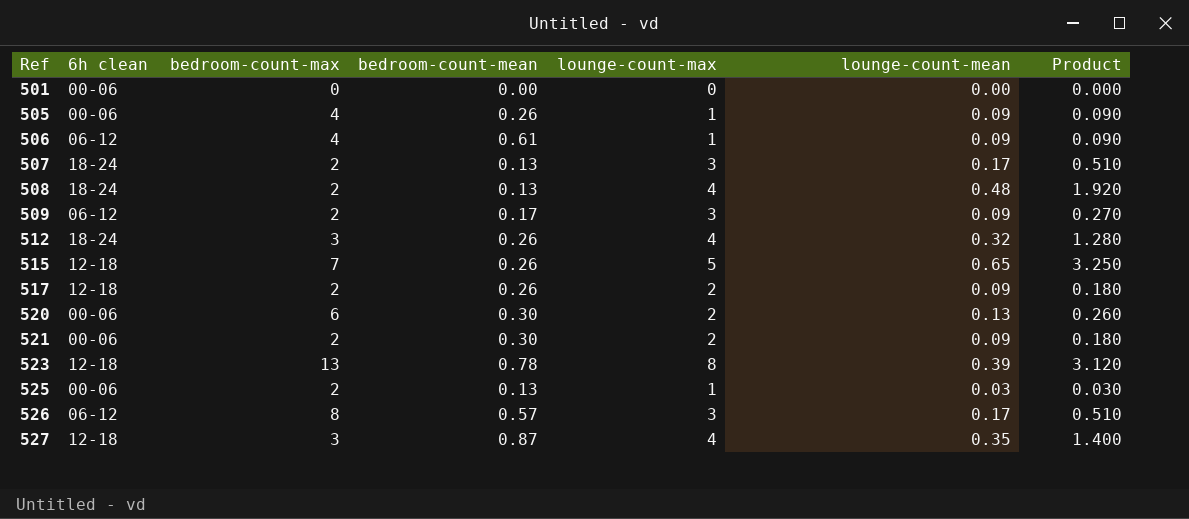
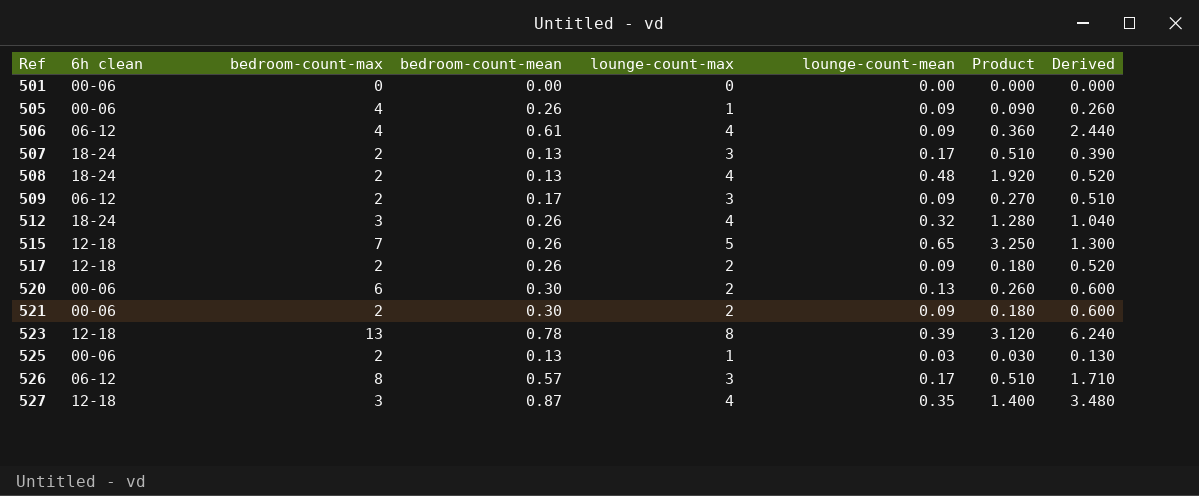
column Derived | formula: none -> [bedroom-count-mean] * [lounge-count-max]
506 | lounge-count-max: 1 -> 4
506 | Product: 0.090 -> 0.360

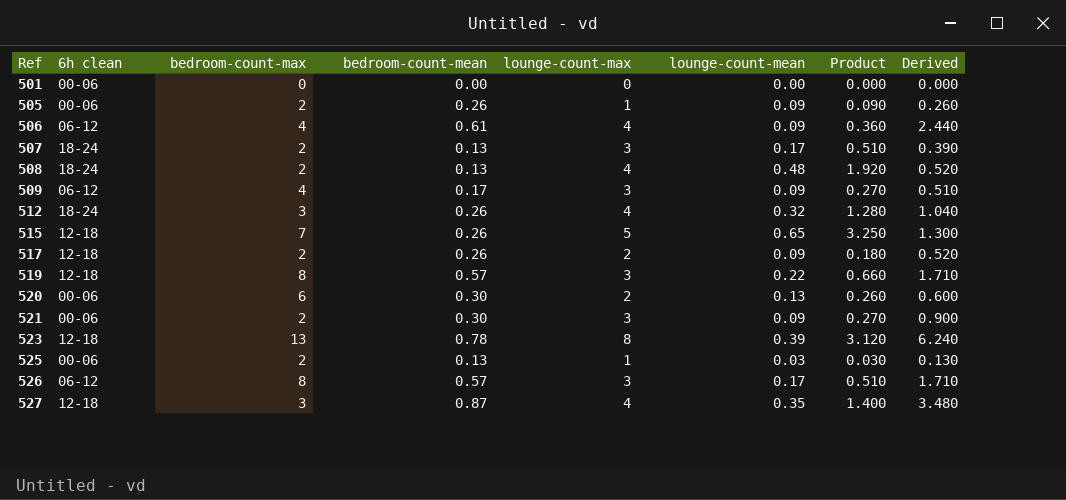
505 | bedroom-count-max: 4 -> 2
509 | bedroom-count-max: 2 -> 4
row 519: none -> 12-18 | 8 | 0.57 | 3 | 0.22 | 0.660 | 1.710
521 | lounge-count-max: 2 -> 3
521 | Product: 0.180 -> 0.270
521 | Derived: 0.600 -> 0.900

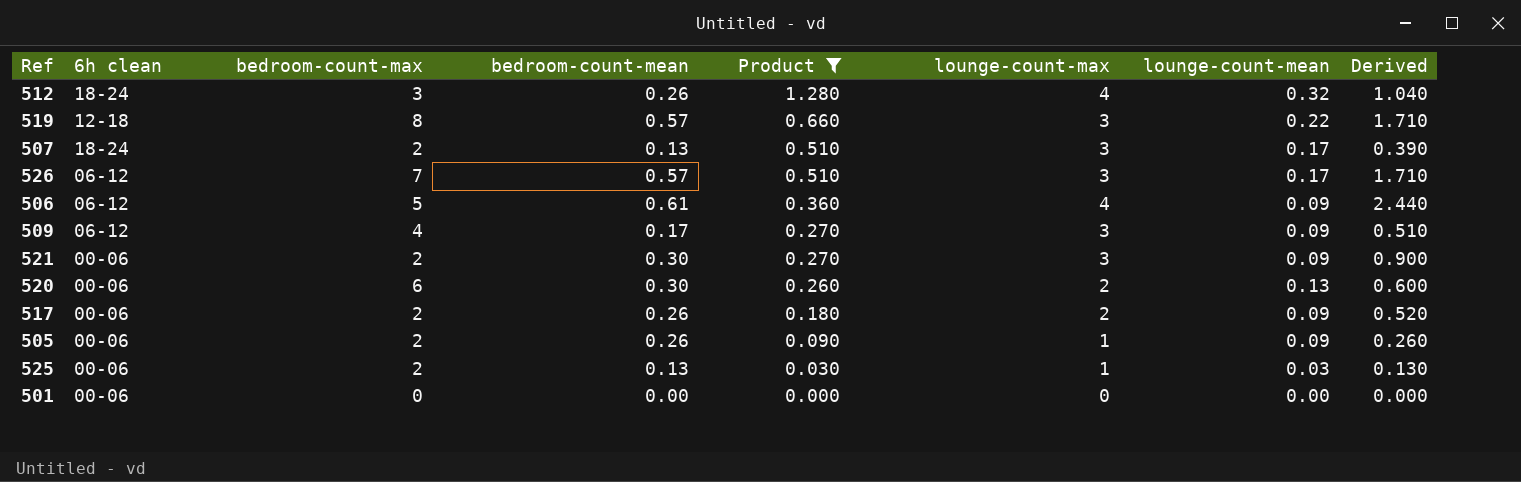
filter: none -> Product <= 1.280
row order: Ref ascending -> Product descending
column Product | position: 7 -> 5
526 | bedroom-count-max: 8 -> 7
506 | bedroom-count-max: 4 -> 5
517 | 6h clean: 12-18 -> 00-06

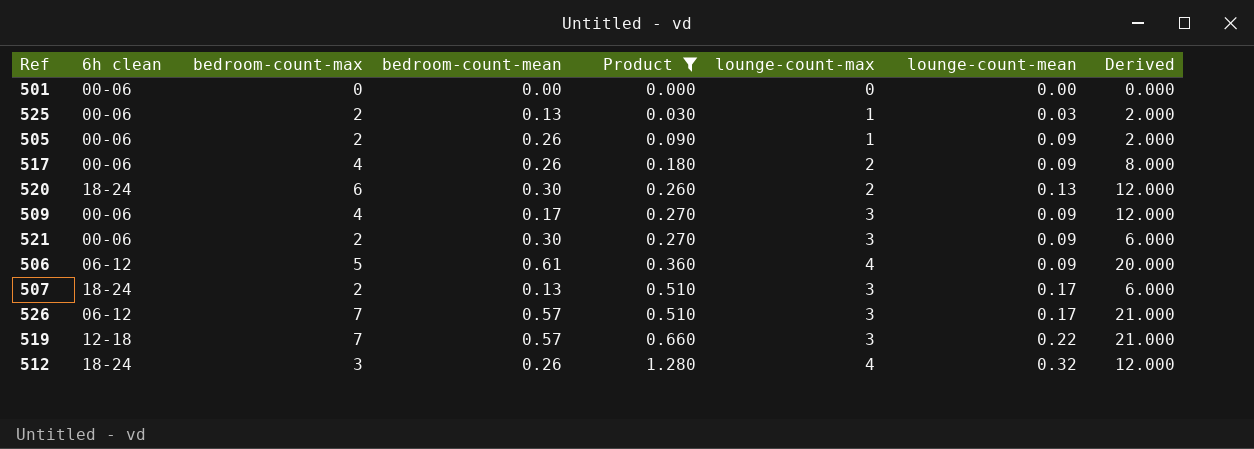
row order: Product descending -> Product ascending
column Derived | formula: [bedroom-count-mean] * [lounge-count-max] -> [bedroom-count-max] * [lounge-count-max]
517 | bedroom-count-max: 2 -> 4
520 | 6h clean: 00-06 -> 18-24
509 | 6h clean: 06-12 -> 00-06
519 | bedroom-count-max: 8 -> 7

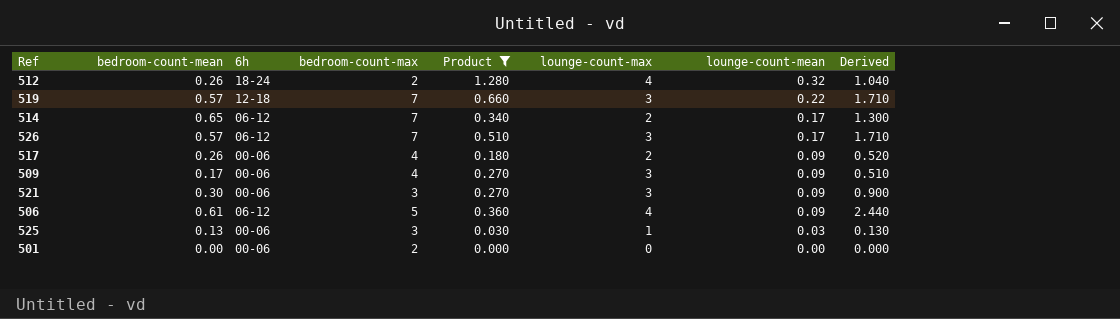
row order: Product ascending -> lounge-count-mean descending
column bedroom-count-mean | position: 4 -> 2
column name: 6h clean -> 6h
column Derived | formula: [bedroom-count-max] * [lounge-count-max] -> [bedroom-count-mean] * [lounge-count-max]
row 505: 00-06 | 2 | 0.26 | 0.090 | 1 | 0.09 | 2.000 -> none
row 520: 18-24 | 6 | 0.30 | 0.260 | 2 | 0.13 | 12.000 -> none
row 507: 18-24 | 2 | 0.13 | 0.510 | 3 | 0.17 | 6.000 -> none
512 | bedroom-count-max: 3 -> 2
row 514: none -> 0.65 | 06-12 | 7 | 0.340 | 2 | 0.17 | 1.300
521 | bedroom-count-max: 2 -> 3
525 | bedroom-count-max: 2 -> 3
501 | bedroom-count-max: 0 -> 2

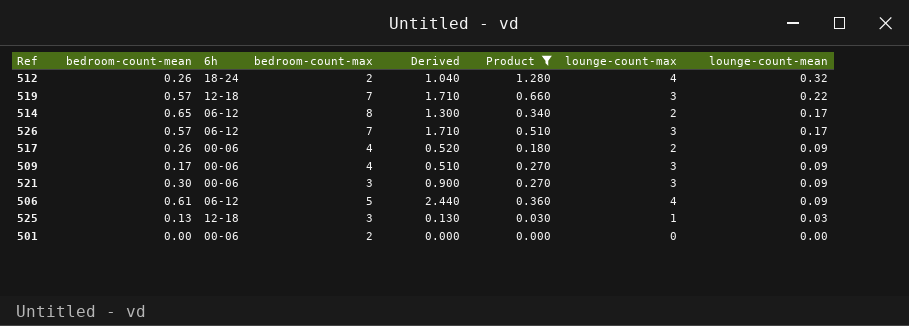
column Derived | position: 8 -> 5
514 | bedroom-count-max: 7 -> 8
525 | 6h: 00-06 -> 12-18

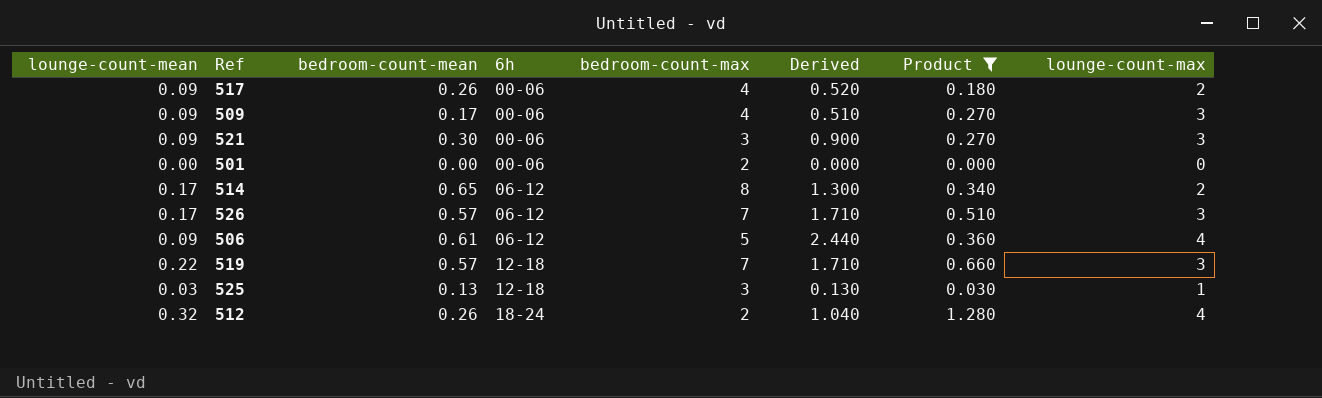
row order: lounge-count-mean descending -> 6h ascending
column lounge-count-mean | position: 8 -> 1

